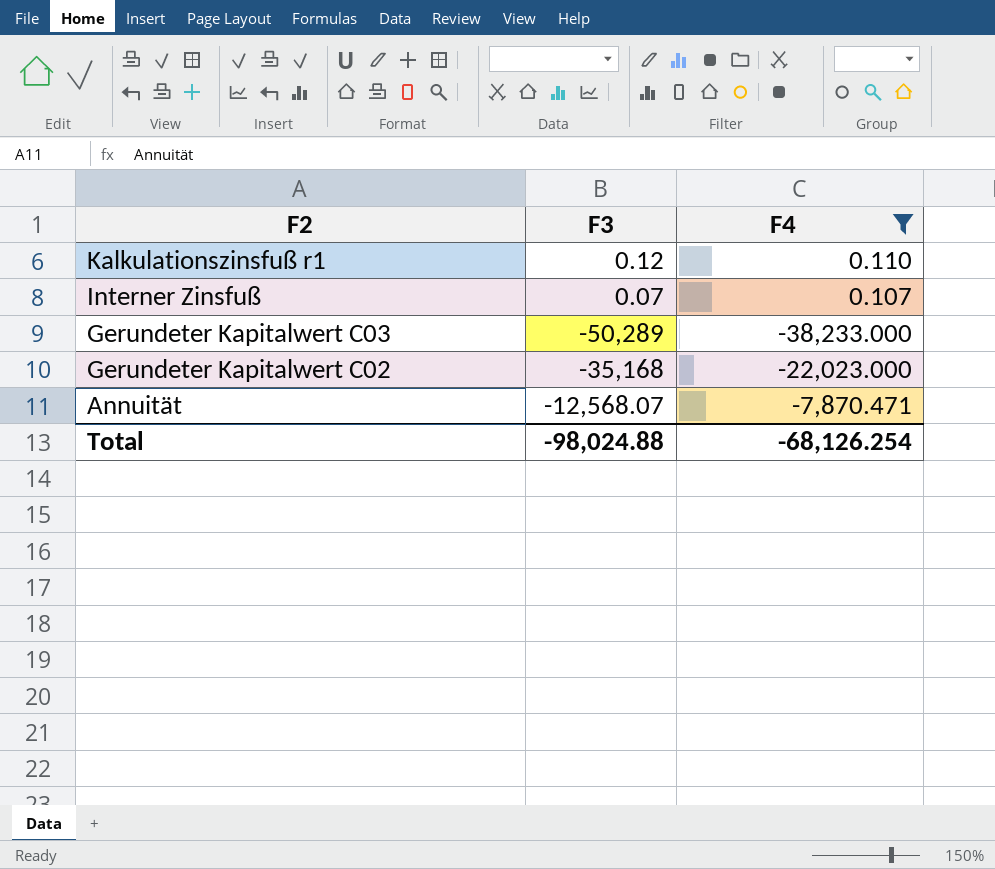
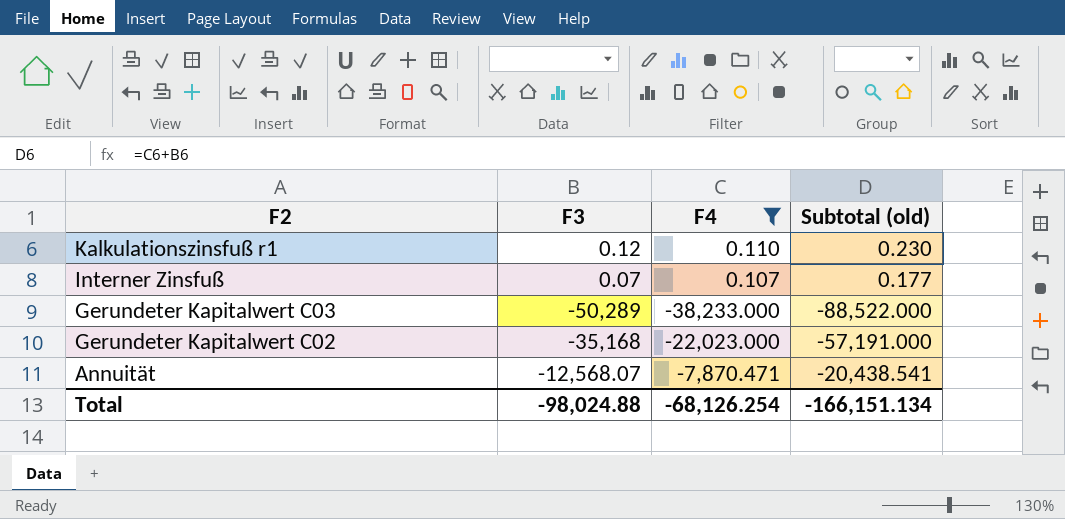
column Subtotal (old) | formula: none -> [F3] + [F4]

